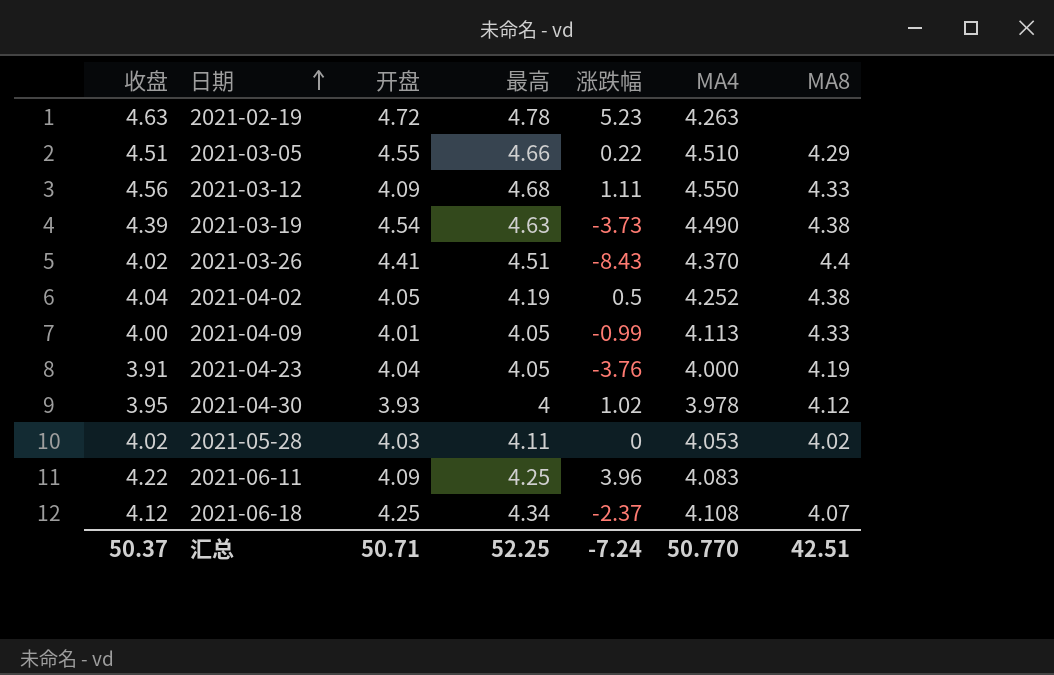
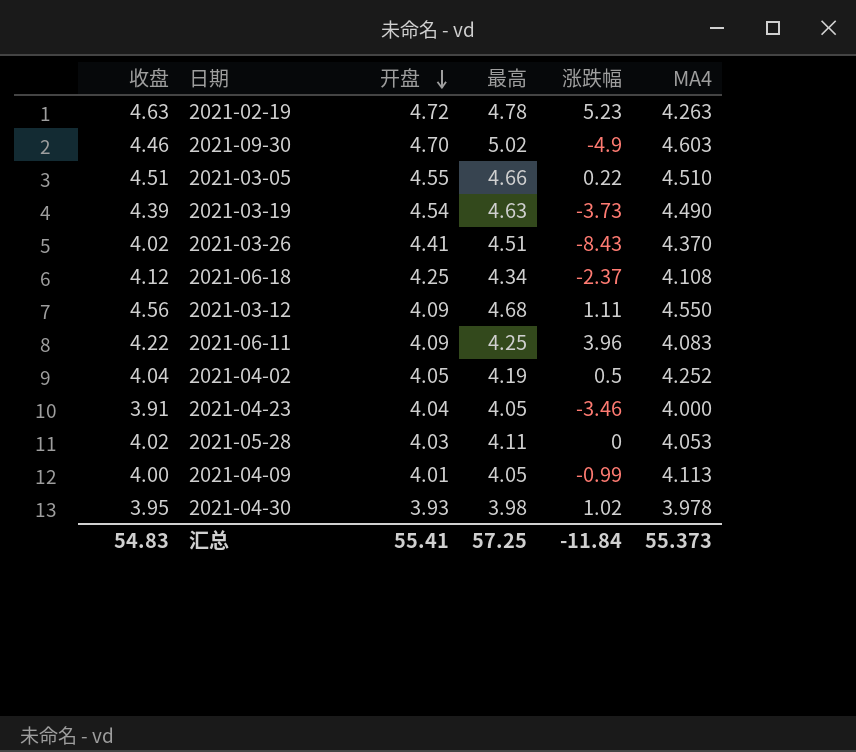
row order: 日期 ascending -> 开盘 descending
column MA8 | position: 7 -> none
row 2021-09-30: none -> 4.46 | 4.70 | 5.02 | -4.9 | 4.603
2021-04-23 | 涨跌幅: -3.76 -> -3.46
2021-04-30 | 最高: 4 -> 3.98
汇总 | 收盘: 50.37 -> 54.83
汇总 | 开盘: 50.71 -> 55.41
汇总 | 最高: 52.25 -> 57.25
汇总 | 涨跌幅: -7.24 -> -11.84
汇总 | MA4: 50.770 -> 55.373

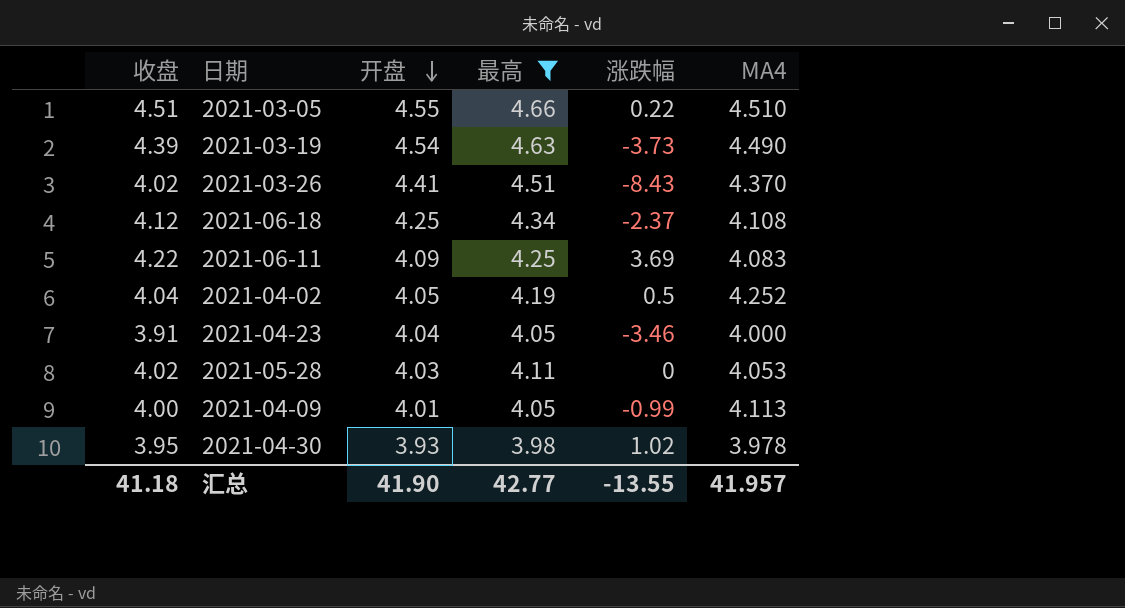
filter: none -> 最高 <= 4.66
2021-06-11 | 涨跌幅: 3.96 -> 3.69
汇总 | 收盘: 54.83 -> 41.18
汇总 | 开盘: 55.41 -> 41.90
汇总 | 最高: 57.25 -> 42.77
汇总 | 涨跌幅: -11.84 -> -13.55
汇总 | MA4: 55.373 -> 41.957

